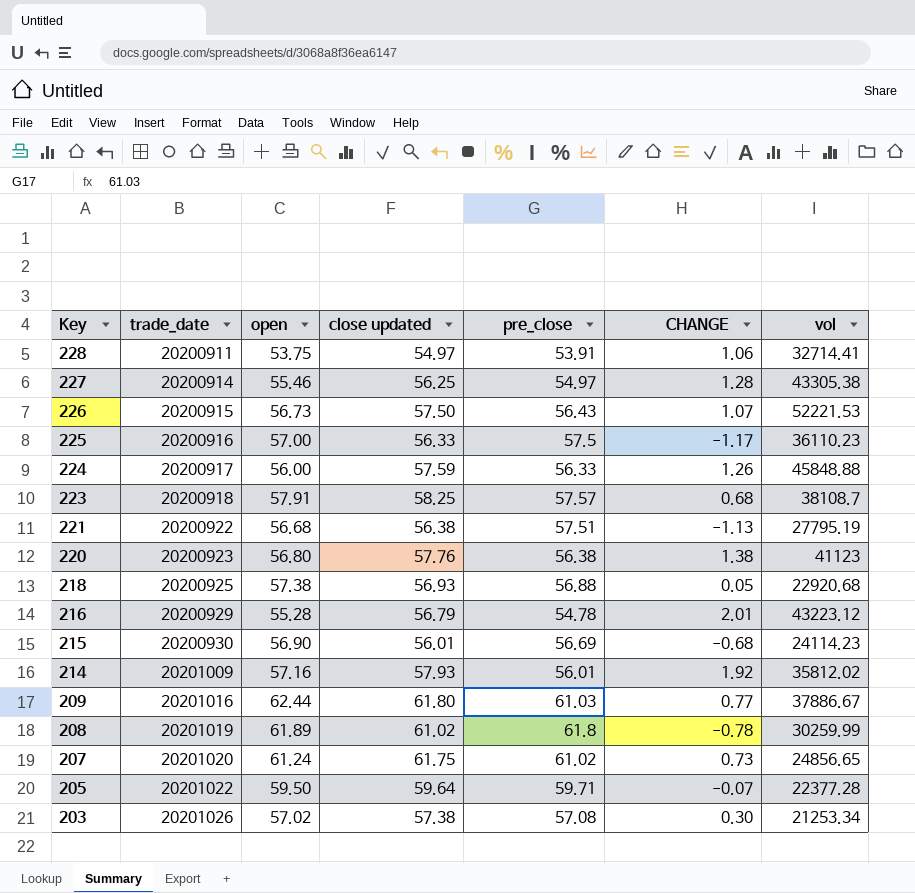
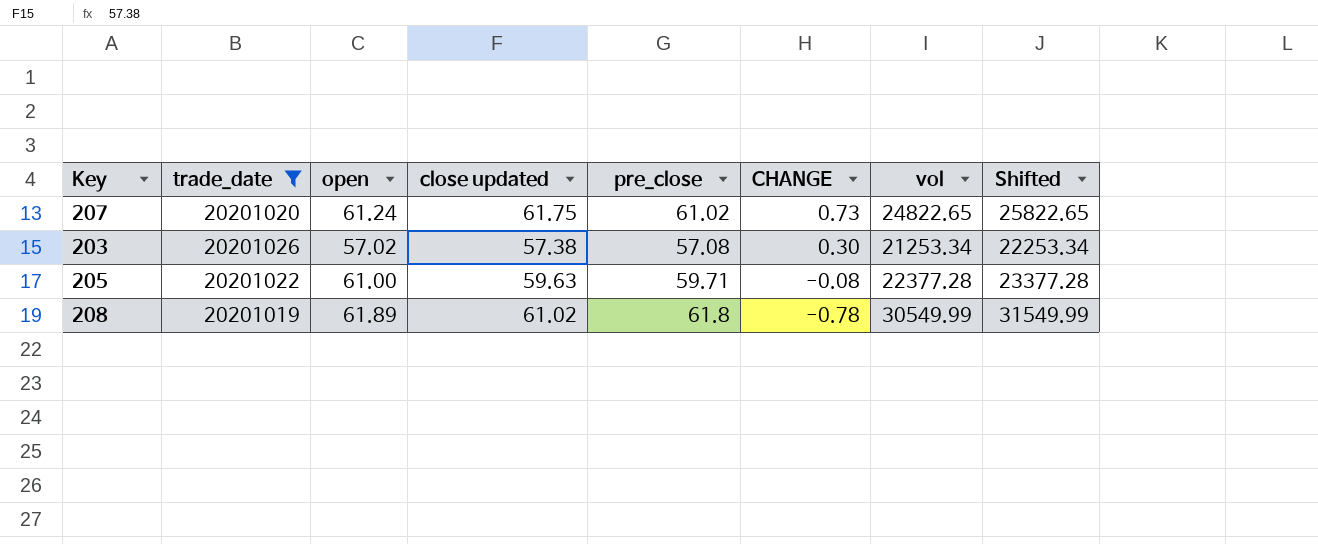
filter: none -> trade_date >= 20201019
row order: Key descending -> CHANGE descending
column Shifted | formula: none -> [vol] + 1000
207 | vol: 24856.65 -> 24822.65
205 | open: 59.50 -> 61.00
205 | close updated: 59.64 -> 59.63
205 | CHANGE: -0.07 -> -0.08
208 | vol: 30259.99 -> 30549.99

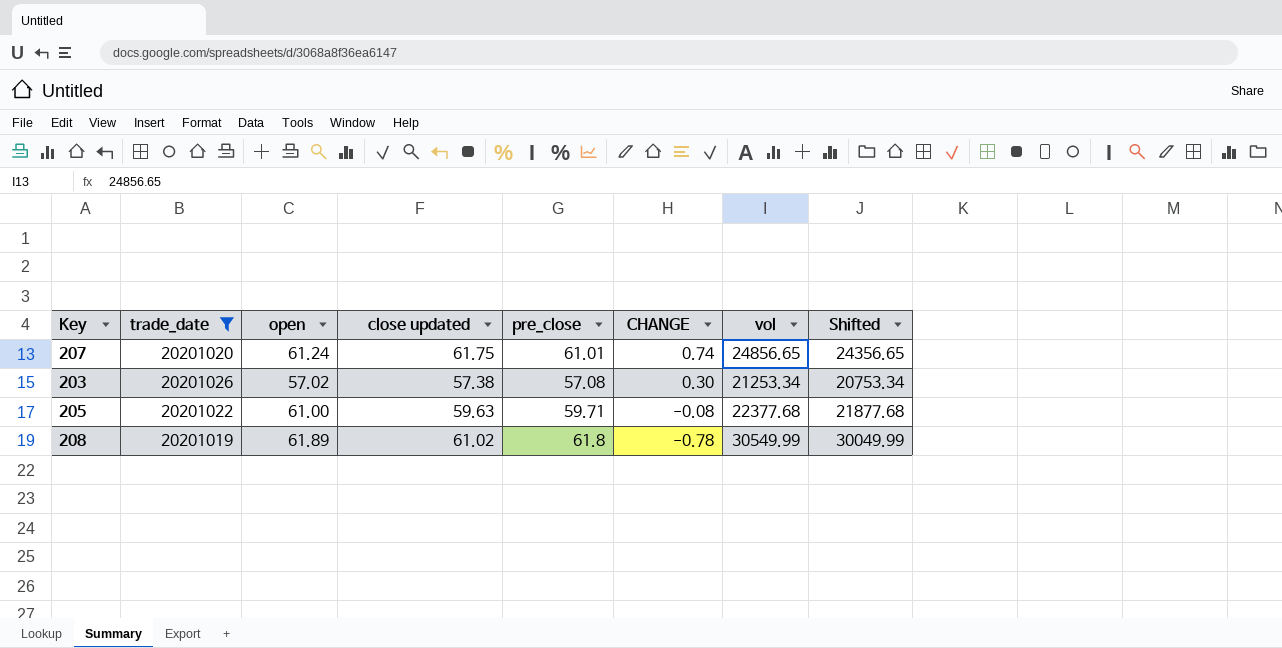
column Shifted | formula: [vol] + 1000 -> [vol] - 500
207 | pre_close: 61.02 -> 61.01
207 | CHANGE: 0.73 -> 0.74
207 | vol: 24822.65 -> 24856.65
205 | vol: 22377.28 -> 22377.68

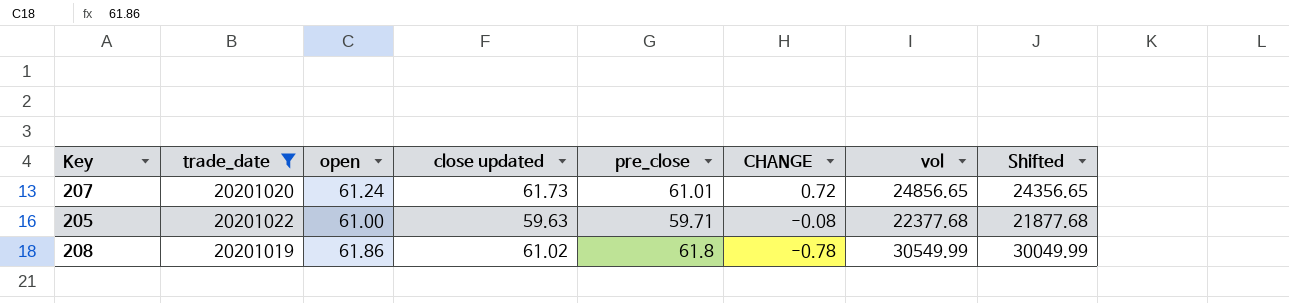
row 203: 20201026 | 57.02 | 57.38 | 57.08 | 0.30 | 21253.34 | 20753.34 -> none
207 | close updated: 61.75 -> 61.73
207 | CHANGE: 0.74 -> 0.72
208 | open: 61.89 -> 61.86

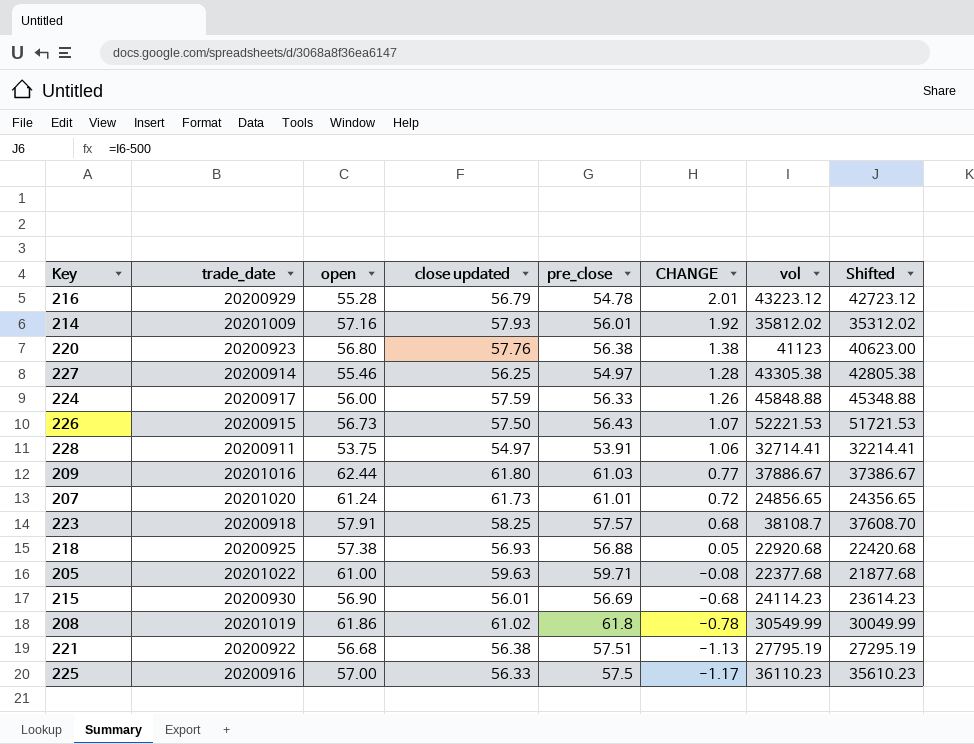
filter: trade_date >= 20201019 -> none

